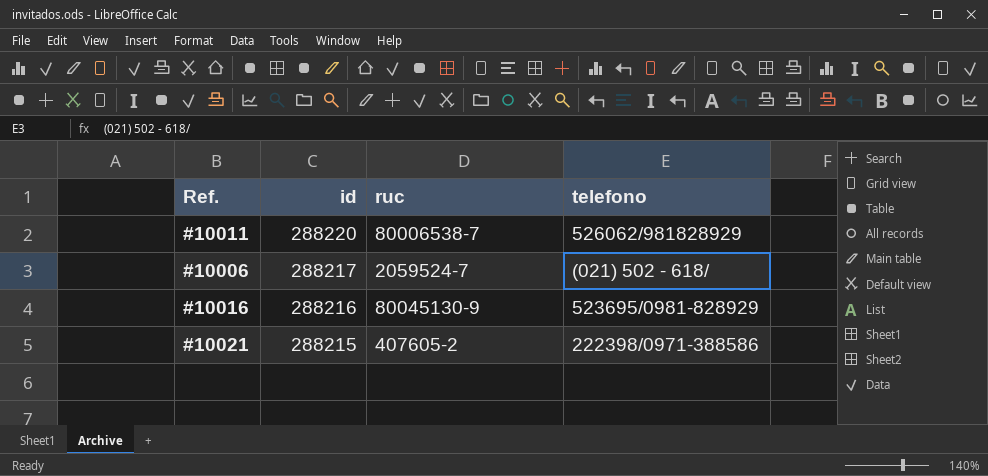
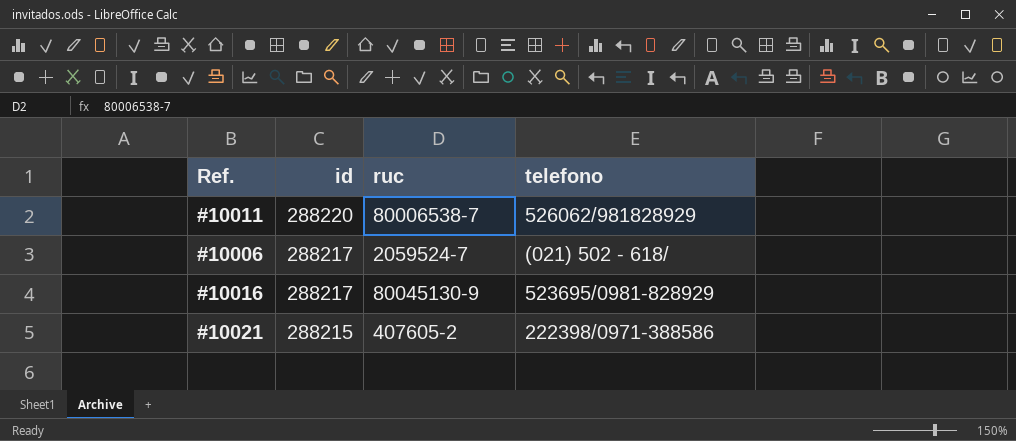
#10016 | id: 288216 -> 288217

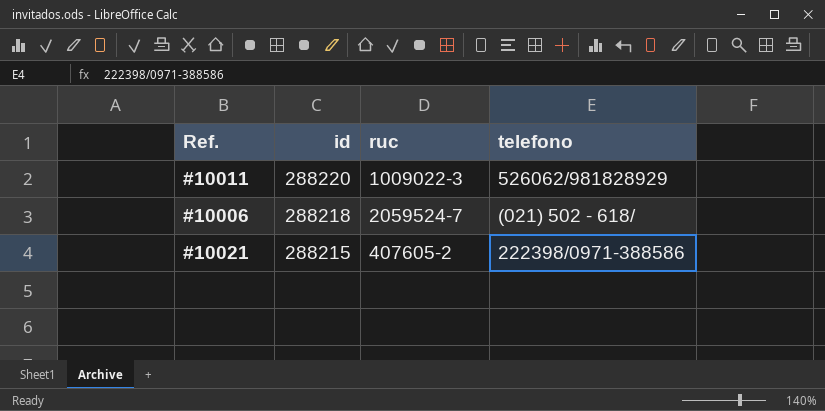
row #10016: 288217 | 80045130-9 | 523695/0981-828929 -> none
#10011 | ruc: 80006538-7 -> 1009022-3
#10006 | id: 288217 -> 288218

